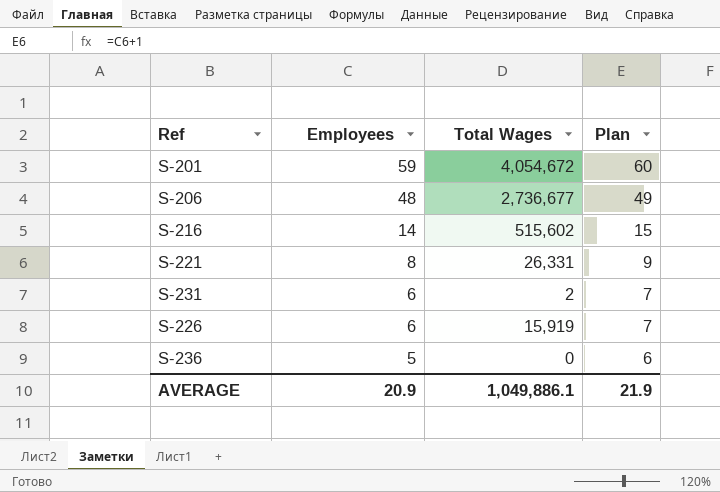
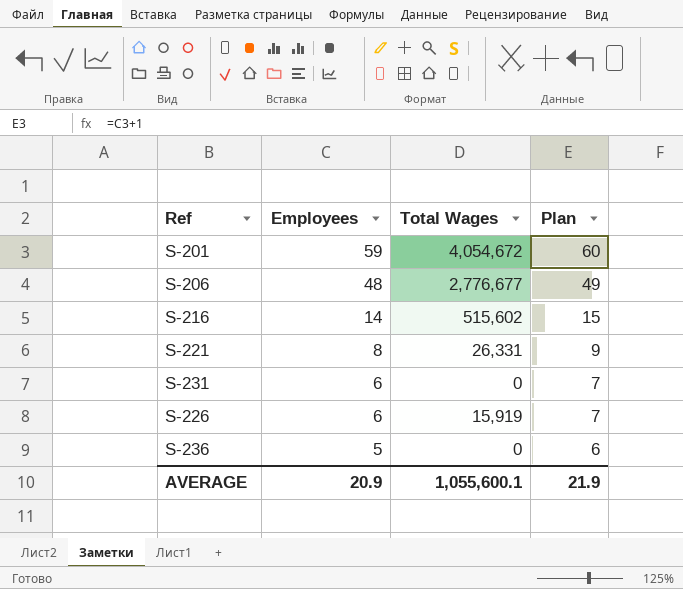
S-206 | Total Wages: 2,736,677 -> 2,776,677
S-231 | Total Wages: 2 -> 0
AVERAGE | Total Wages: 1,049,886.1 -> 1,055,600.1

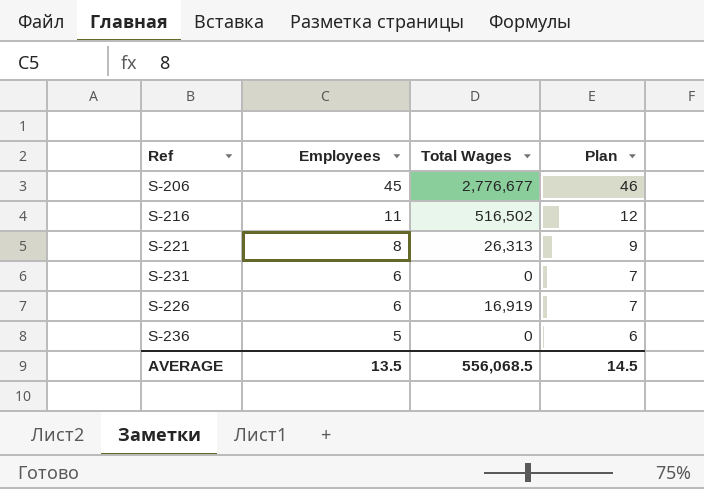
row S-201: 59 | 4,054,672 | 60 -> none
S-206 | Employees: 48 -> 45
S-206 | Plan: 49 -> 46
S-216 | Employees: 14 -> 11
S-216 | Total Wages: 515,602 -> 516,502
S-216 | Plan: 15 -> 12
S-221 | Total Wages: 26,331 -> 26,313
S-226 | Total Wages: 15,919 -> 16,919
AVERAGE | Employees: 20.9 -> 13.5
AVERAGE | Total Wages: 1,055,600.1 -> 556,068.5
AVERAGE | Plan: 21.9 -> 14.5

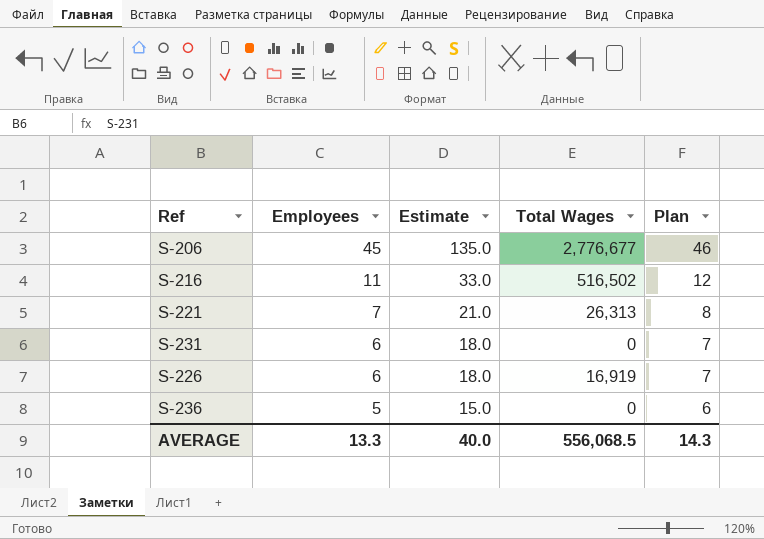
column Estimate | formula: none -> [Employees] * 3
S-221 | Employees: 8 -> 7
S-221 | Plan: 9 -> 8
AVERAGE | Employees: 13.5 -> 13.3
AVERAGE | Plan: 14.5 -> 14.3

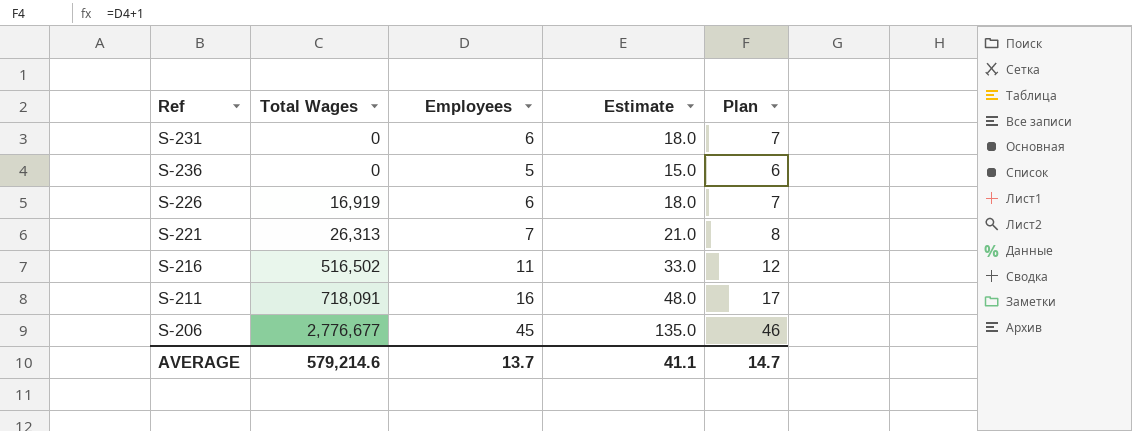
row order: Employees descending -> Total Wages ascending
column Total Wages | position: 4 -> 2
row S-211: none -> 718,091 | 16 | 48.0 | 17
AVERAGE | Total Wages: 556,068.5 -> 579,214.6
AVERAGE | Employees: 13.3 -> 13.7
AVERAGE | Estimate: 40.0 -> 41.1
AVERAGE | Plan: 14.3 -> 14.7

